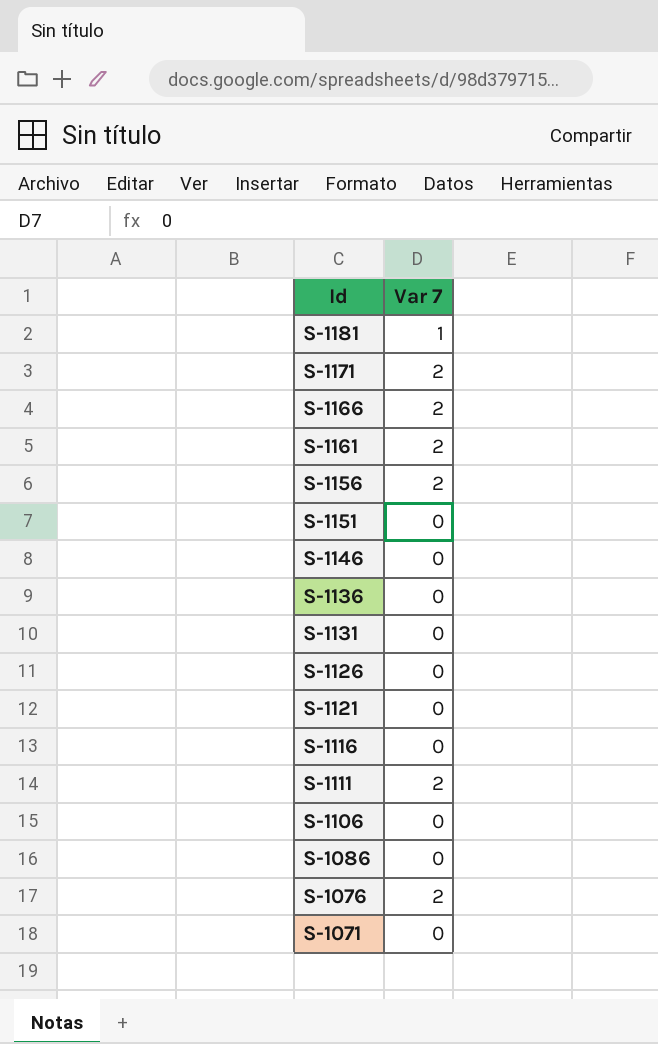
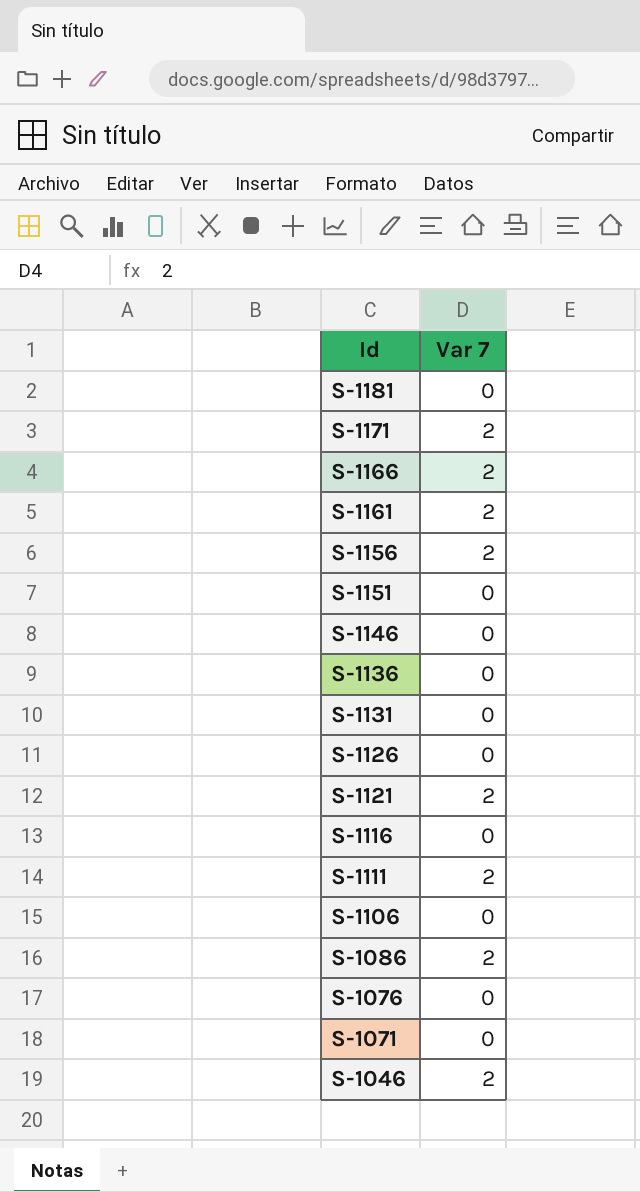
S-1181 | Var 7: 1 -> 0
S-1121 | Var 7: 0 -> 2
S-1086 | Var 7: 0 -> 2
S-1076 | Var 7: 2 -> 0
row S-1046: none -> 2

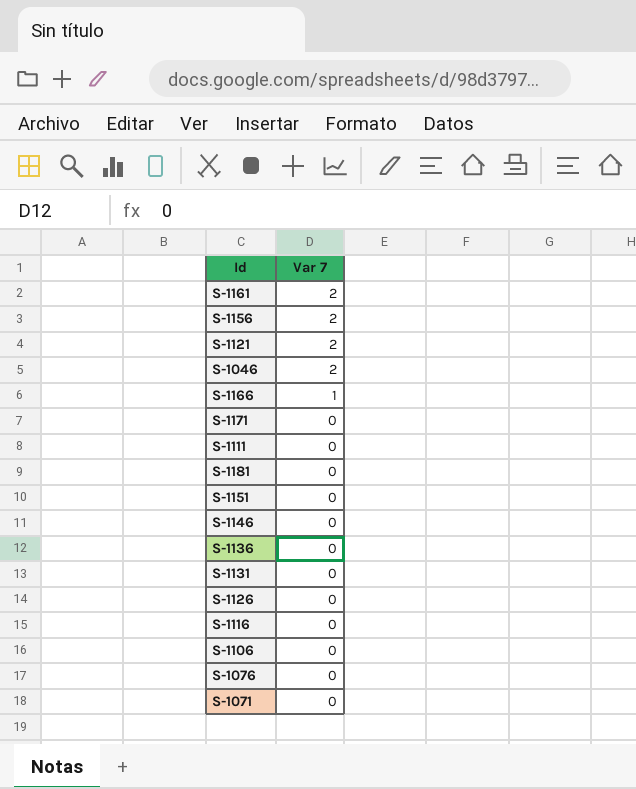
row order: Id descending -> Var 7 descending
row S-1086: 2 -> none
S-1166 | Var 7: 2 -> 1
S-1171 | Var 7: 2 -> 0
S-1111 | Var 7: 2 -> 0

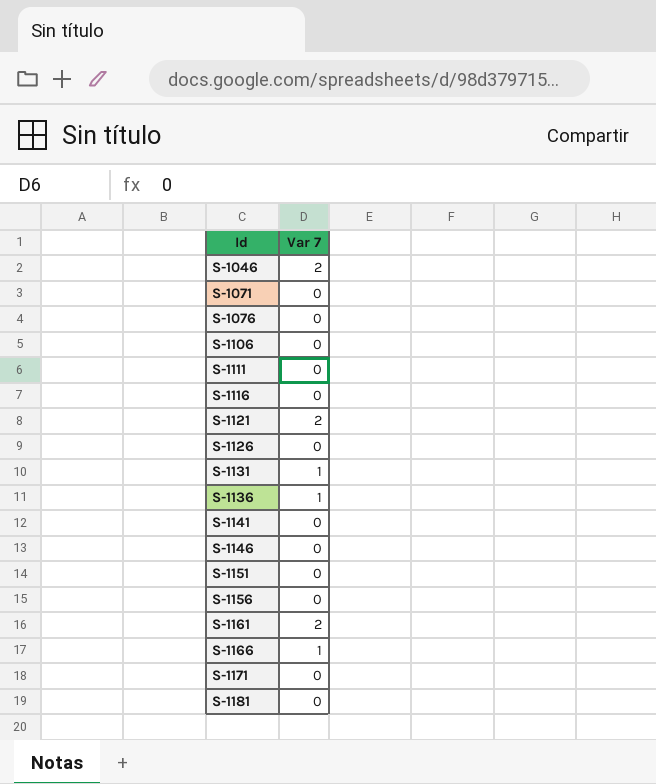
row order: Var 7 descending -> Id ascending
S-1131 | Var 7: 0 -> 1
S-1136 | Var 7: 0 -> 1
row S-1141: none -> 0
S-1156 | Var 7: 2 -> 0

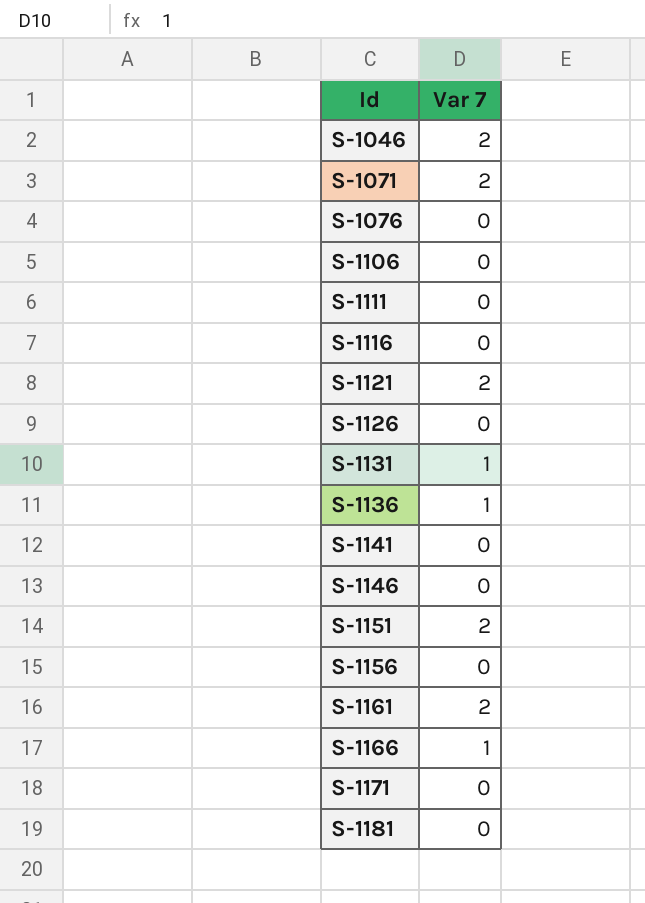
S-1071 | Var 7: 0 -> 2
S-1151 | Var 7: 0 -> 2

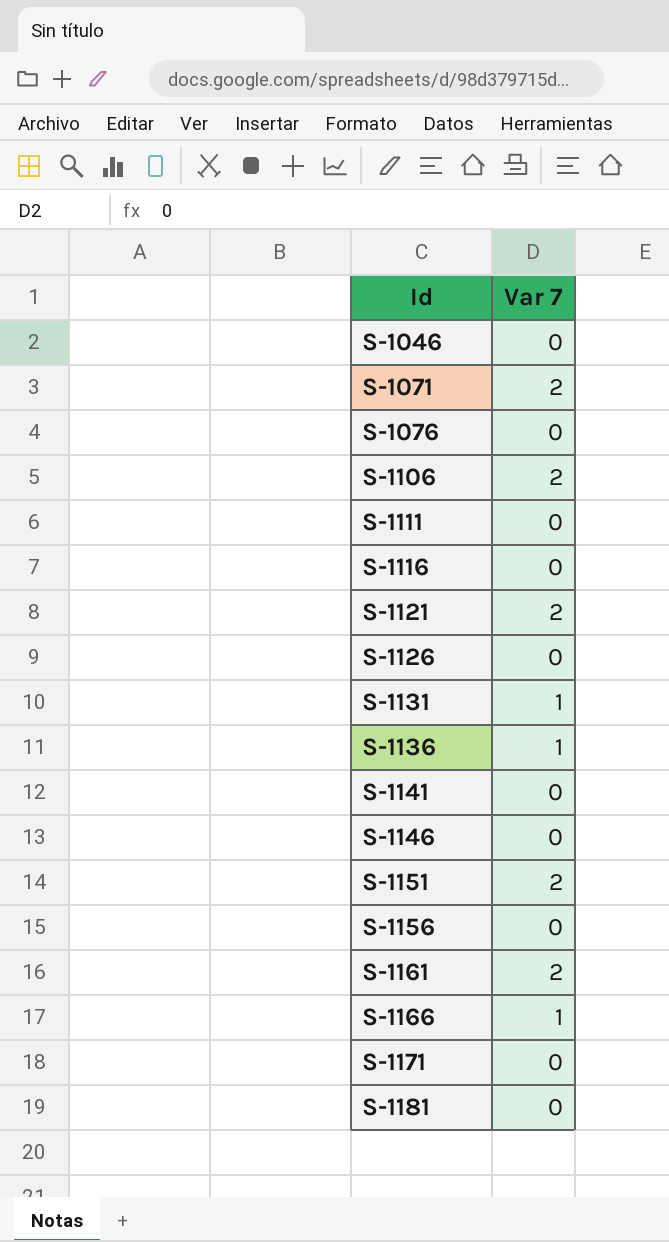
S-1046 | Var 7: 2 -> 0
S-1106 | Var 7: 0 -> 2

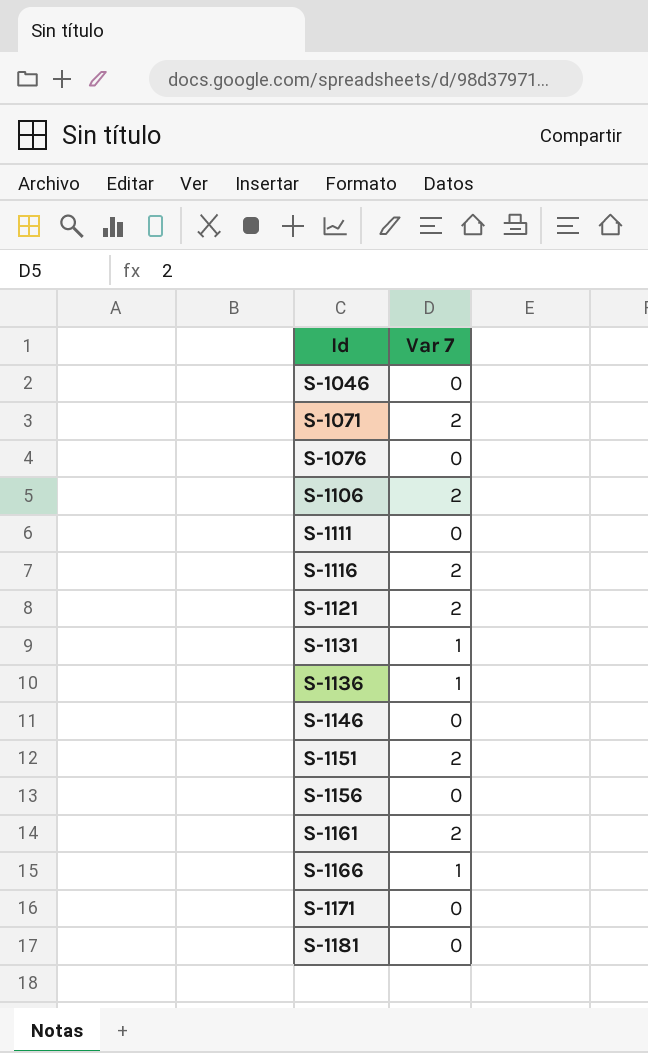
row S-1126: 0 -> none
row S-1141: 0 -> none
S-1116 | Var 7: 0 -> 2

